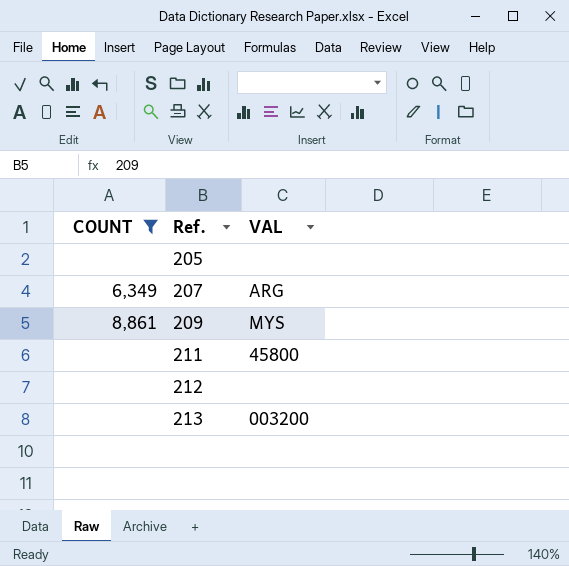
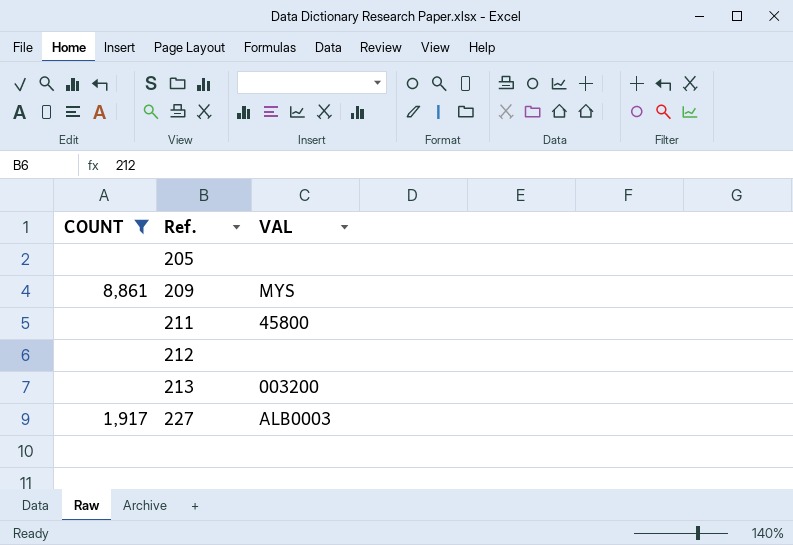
row 207: 6,349 | ARG -> none
row 227: none -> 1,917 | ALB0003

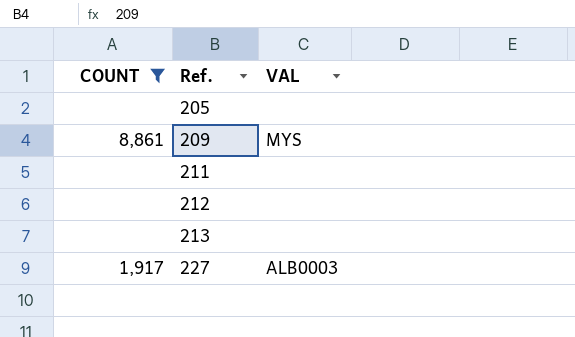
211 | VAL: 45800 -> none
213 | VAL: 003200 -> none

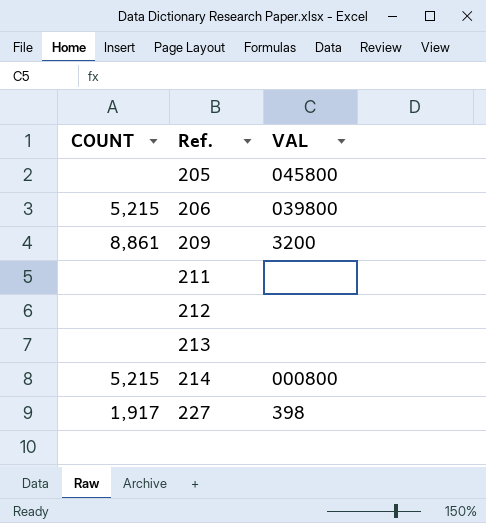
filter: COUNT != 5,215 -> none
205 | VAL: none -> 045800
209 | VAL: MYS -> 3200
227 | VAL: ALB0003 -> 398

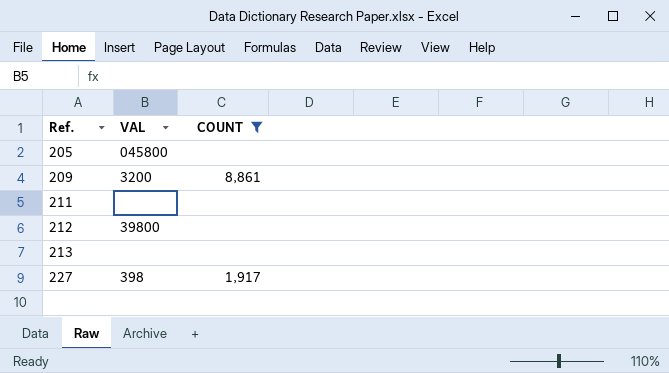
filter: none -> COUNT != 5,215
column COUNT | position: 1 -> 3
212 | VAL: none -> 39800

